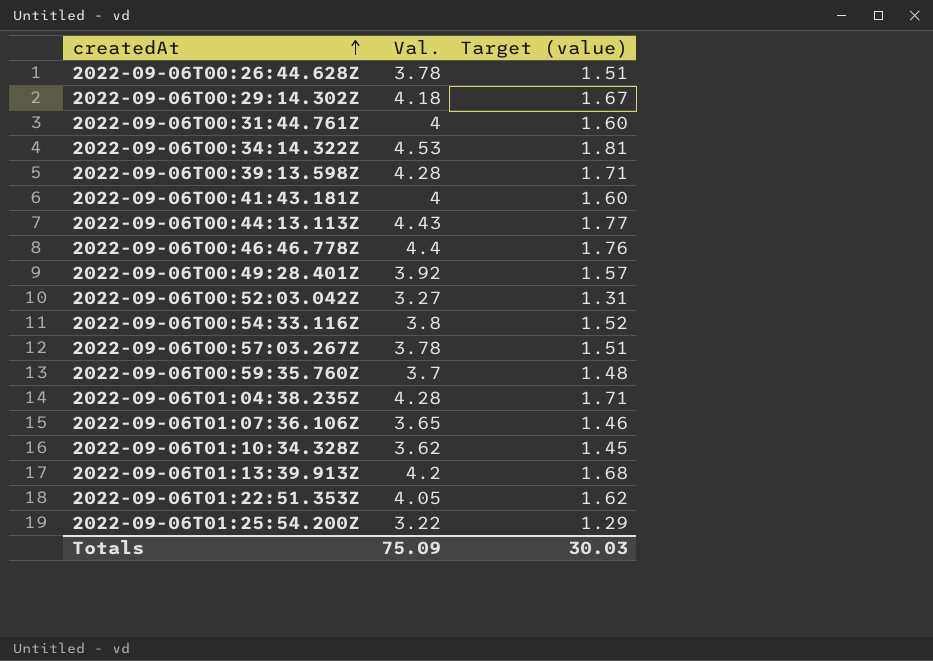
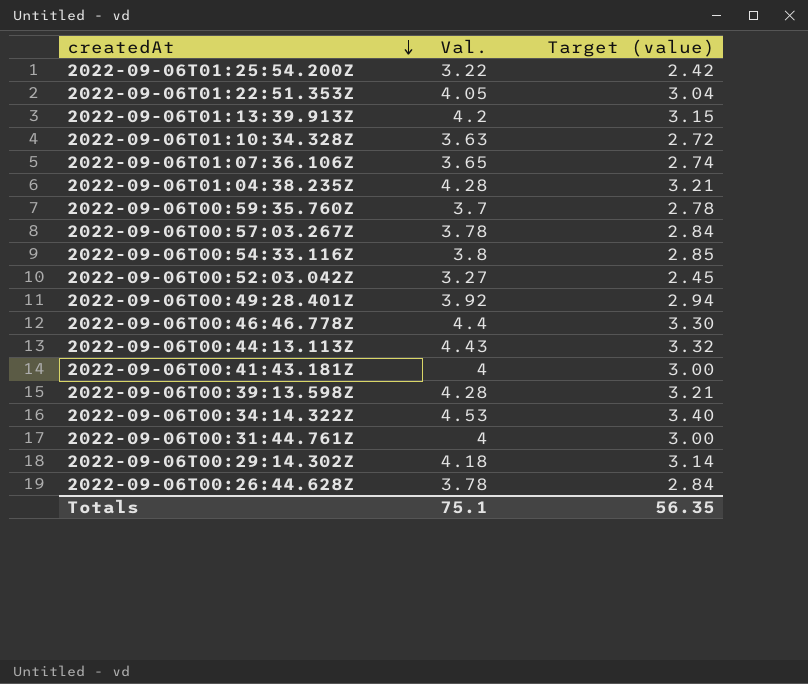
row order: createdAt ascending -> createdAt descending
column Target (value) | formula: [Val.] * 0.4 -> [Val.] * 0.75
2022-09-06T01:10:34.328Z | Val.: 3.62 -> 3.63
Totals | Val.: 75.09 -> 75.1
Totals | Target (value): 30.03 -> 56.35

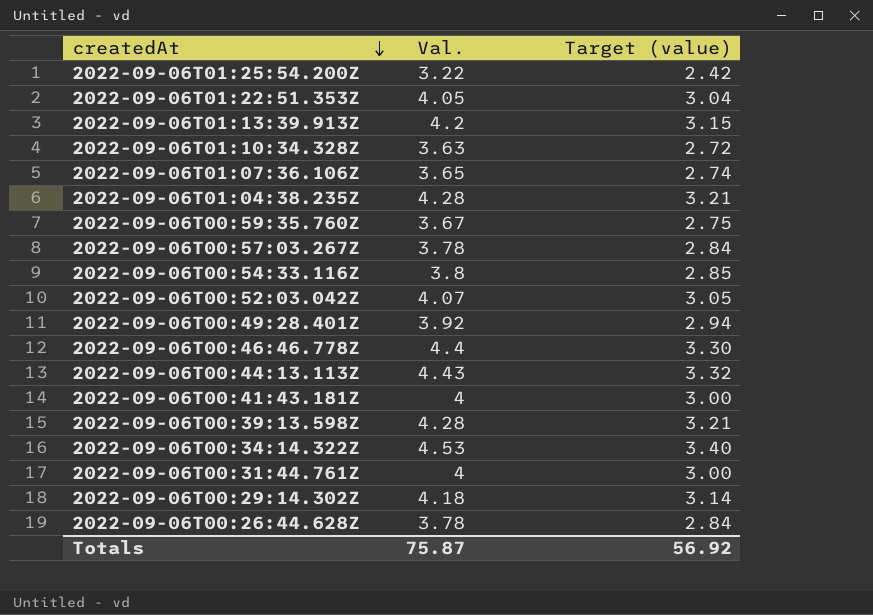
2022-09-06T00:59:35.760Z | Val.: 3.7 -> 3.67
2022-09-06T00:59:35.760Z | Target (value): 2.78 -> 2.75
2022-09-06T00:52:03.042Z | Val.: 3.27 -> 4.07
2022-09-06T00:52:03.042Z | Target (value): 2.45 -> 3.05
Totals | Val.: 75.1 -> 75.87
Totals | Target (value): 56.35 -> 56.92

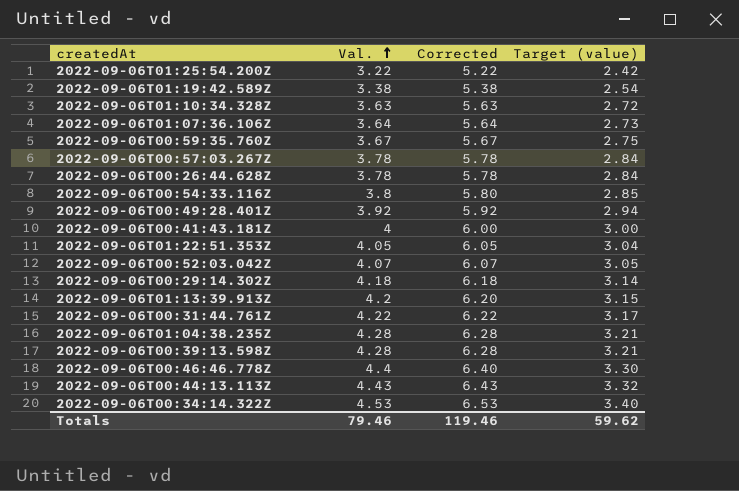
row order: createdAt descending -> Val. ascending
column Corrected | formula: none -> [Val.] + 2
row 2022-09-06T01:19:42.589Z: none -> 3.38 | 5.38 | 2.54
2022-09-06T01:07:36.106Z | Val.: 3.65 -> 3.64
2022-09-06T01:07:36.106Z | Target (value): 2.74 -> 2.73
2022-09-06T00:31:44.761Z | Val.: 4 -> 4.22
2022-09-06T00:31:44.761Z | Target (value): 3.00 -> 3.17
Totals | Val.: 75.87 -> 79.46
Totals | Target (value): 56.92 -> 59.62

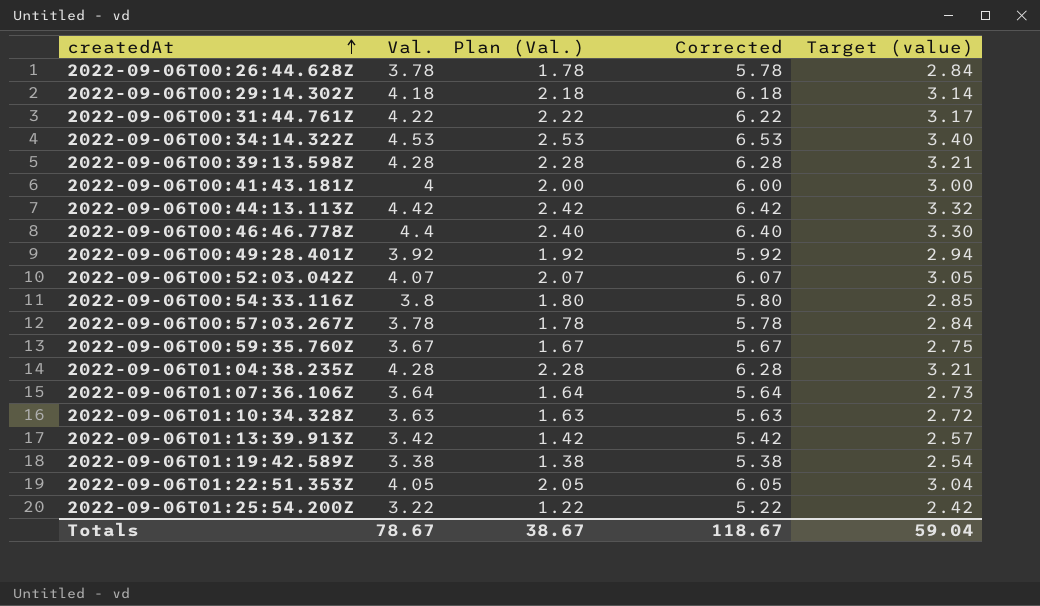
row order: Val. ascending -> createdAt ascending
column Plan (Val.) | formula: none -> [Val.] - 2
2022-09-06T00:44:13.113Z | Val.: 4.43 -> 4.42
2022-09-06T00:44:13.113Z | Corrected: 6.43 -> 6.42
2022-09-06T01:13:39.913Z | Val.: 4.2 -> 3.42
2022-09-06T01:13:39.913Z | Corrected: 6.20 -> 5.42
2022-09-06T01:13:39.913Z | Target (value): 3.15 -> 2.57
Totals | Val.: 79.46 -> 78.67
Totals | Corrected: 119.46 -> 118.67
Totals | Target (value): 59.62 -> 59.04

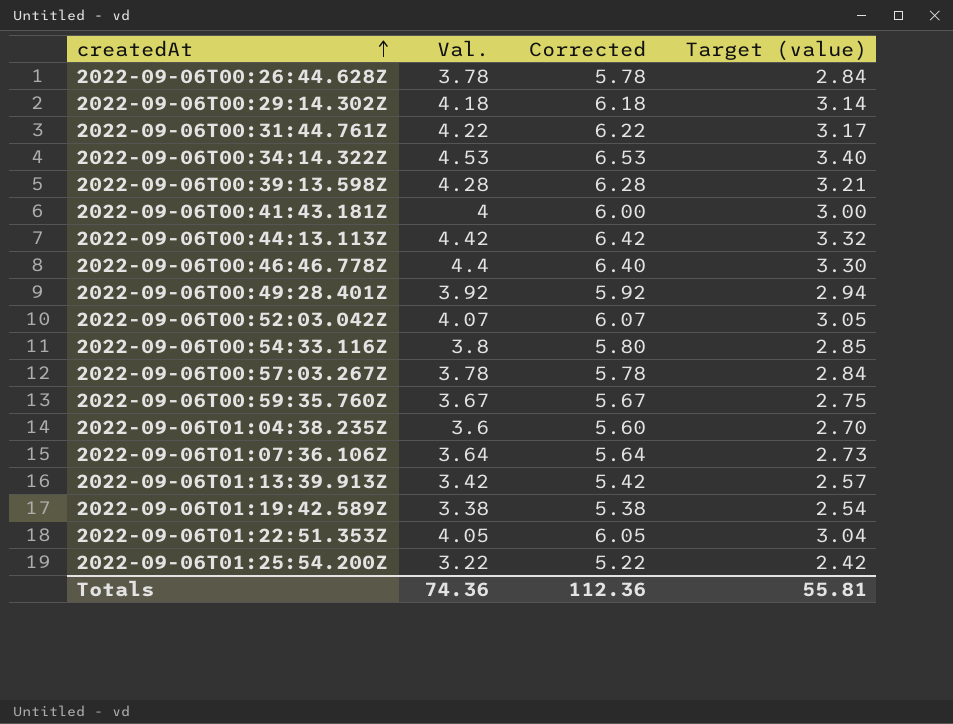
column Plan (Val.) | formula: [Val.] - 2 -> none
row 2022-09-06T01:10:34.328Z: 3.63 | 1.63 | 5.63 | 2.72 -> none
2022-09-06T01:04:38.235Z | Val.: 4.28 -> 3.6
2022-09-06T01:04:38.235Z | Corrected: 6.28 -> 5.60
2022-09-06T01:04:38.235Z | Target (value): 3.21 -> 2.70
Totals | Val.: 78.67 -> 74.36
Totals | Corrected: 118.67 -> 112.36
Totals | Target (value): 59.04 -> 55.81

